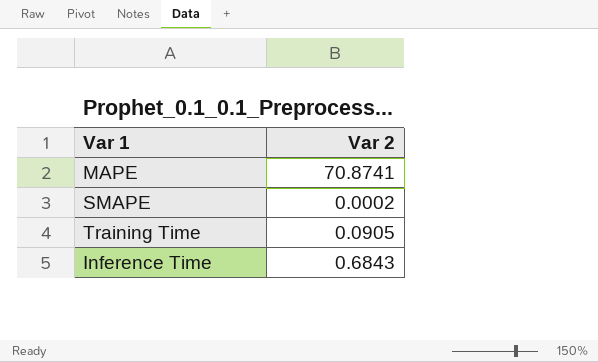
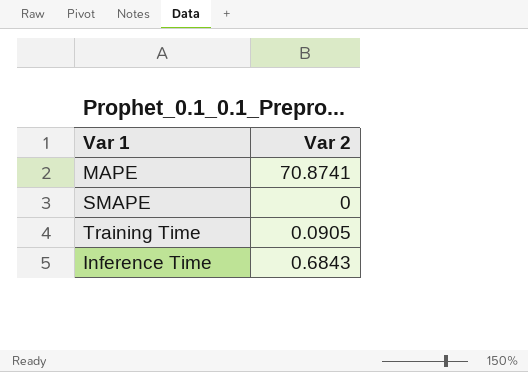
SMAPE | Var 2: 0.0002 -> 0

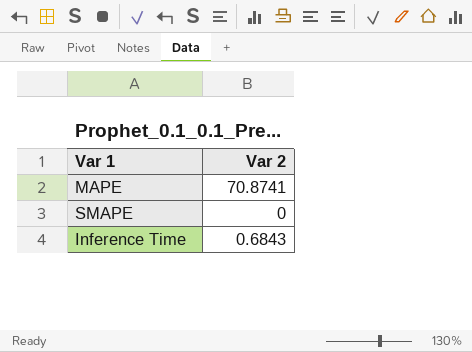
row Training Time: 0.0905 -> none

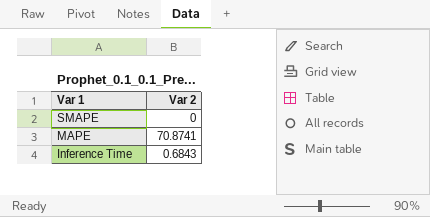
row order: none -> Var 1 descending

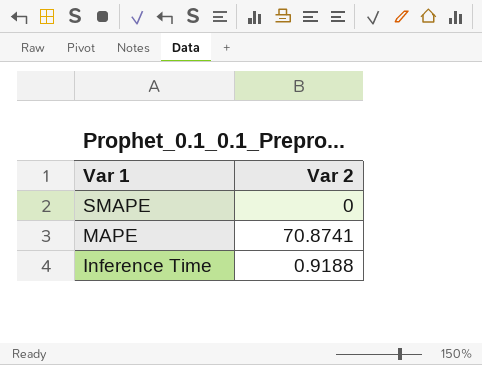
Inference Time | Var 2: 0.6843 -> 0.9188

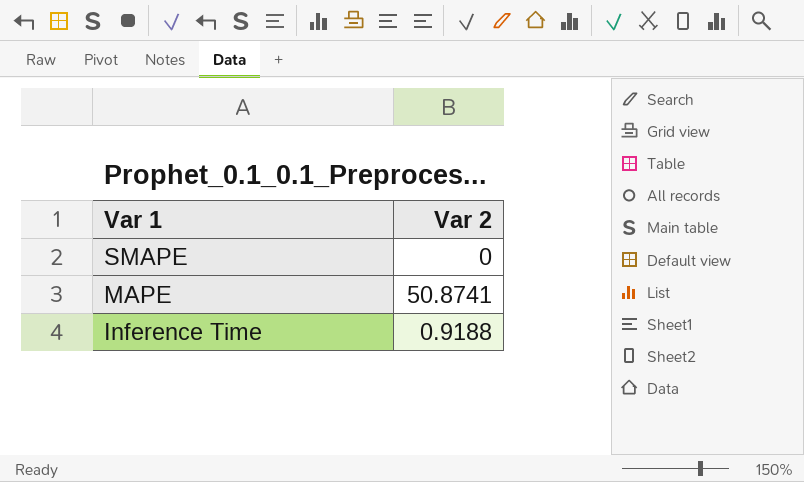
MAPE | Var 2: 70.8741 -> 50.8741

